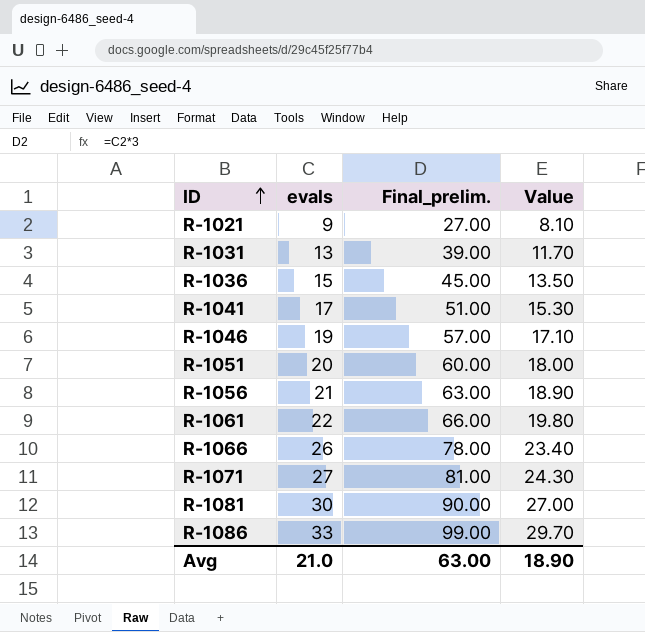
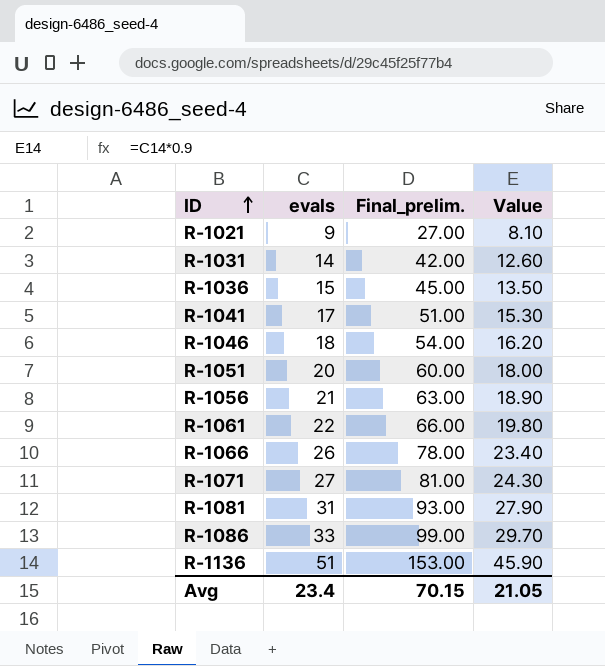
R-1031 | evals: 13 -> 14
R-1031 | Final_prelim.: 39.00 -> 42.00
R-1031 | Value: 11.70 -> 12.60
R-1046 | evals: 19 -> 18
R-1046 | Final_prelim.: 57.00 -> 54.00
R-1046 | Value: 17.10 -> 16.20
R-1081 | evals: 30 -> 31
R-1081 | Final_prelim.: 90.00 -> 93.00
R-1081 | Value: 27.00 -> 27.90
row R-1136: none -> 51 | 153.00 | 45.90
Avg | evals: 21.0 -> 23.4
Avg | Final_prelim.: 63.00 -> 70.15
Avg | Value: 18.90 -> 21.05

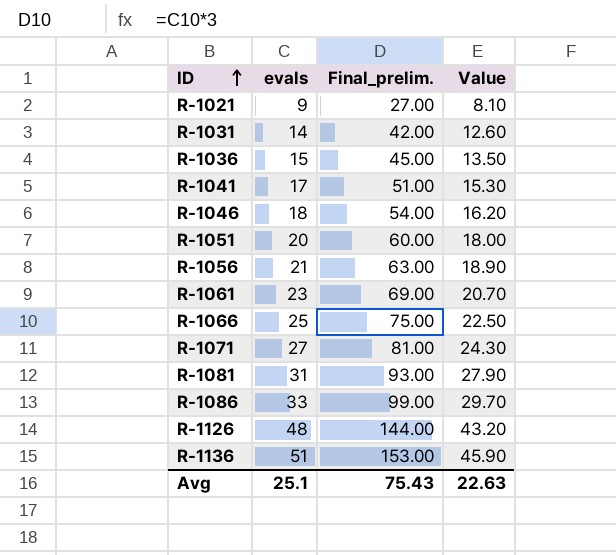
R-1061 | evals: 22 -> 23
R-1061 | Final_prelim.: 66.00 -> 69.00
R-1061 | Value: 19.80 -> 20.70
R-1066 | evals: 26 -> 25
R-1066 | Final_prelim.: 78.00 -> 75.00
R-1066 | Value: 23.40 -> 22.50
row R-1126: none -> 48 | 144.00 | 43.20
Avg | evals: 23.4 -> 25.1
Avg | Final_prelim.: 70.15 -> 75.43
Avg | Value: 21.05 -> 22.63

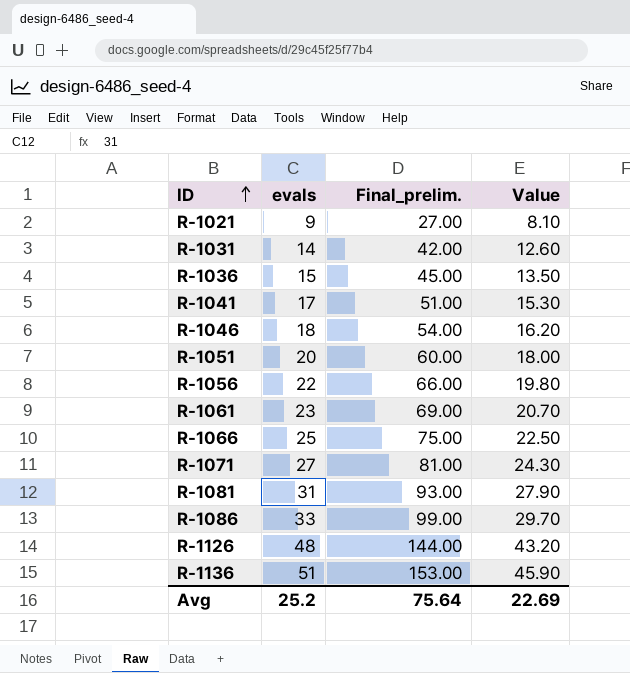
R-1056 | evals: 21 -> 22
R-1056 | Final_prelim.: 63.00 -> 66.00
R-1056 | Value: 18.90 -> 19.80
Avg | evals: 25.1 -> 25.2
Avg | Final_prelim.: 75.43 -> 75.64
Avg | Value: 22.63 -> 22.69

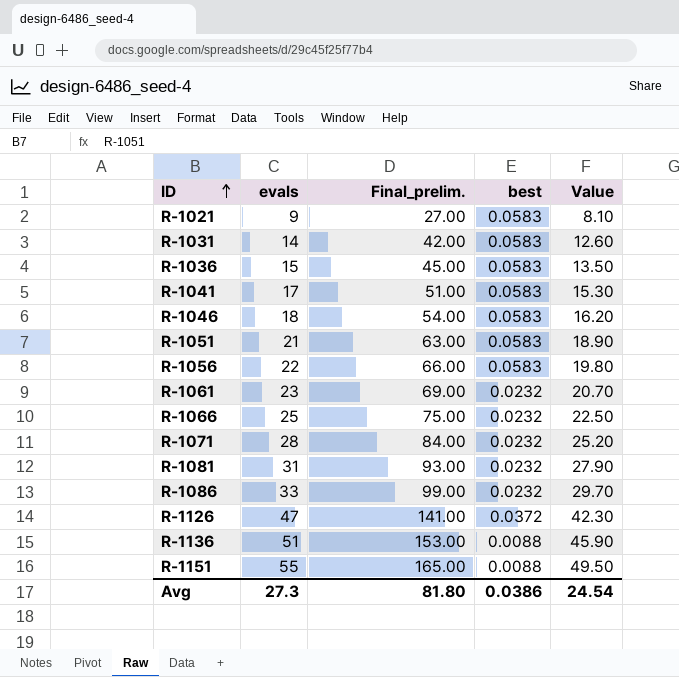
column best | position: none -> 4
R-1051 | evals: 20 -> 21
R-1051 | Final_prelim.: 60.00 -> 63.00
R-1051 | Value: 18.00 -> 18.90
R-1071 | evals: 27 -> 28
R-1071 | Final_prelim.: 81.00 -> 84.00
R-1071 | Value: 24.30 -> 25.20
R-1126 | evals: 48 -> 47
R-1126 | Final_prelim.: 144.00 -> 141.00
R-1126 | Value: 43.20 -> 42.30
row R-1151: none -> 55 | 165.00 | 0.0088 | 49.50
Avg | evals: 25.2 -> 27.3
Avg | Final_prelim.: 75.64 -> 81.80
Avg | Value: 22.69 -> 24.54

